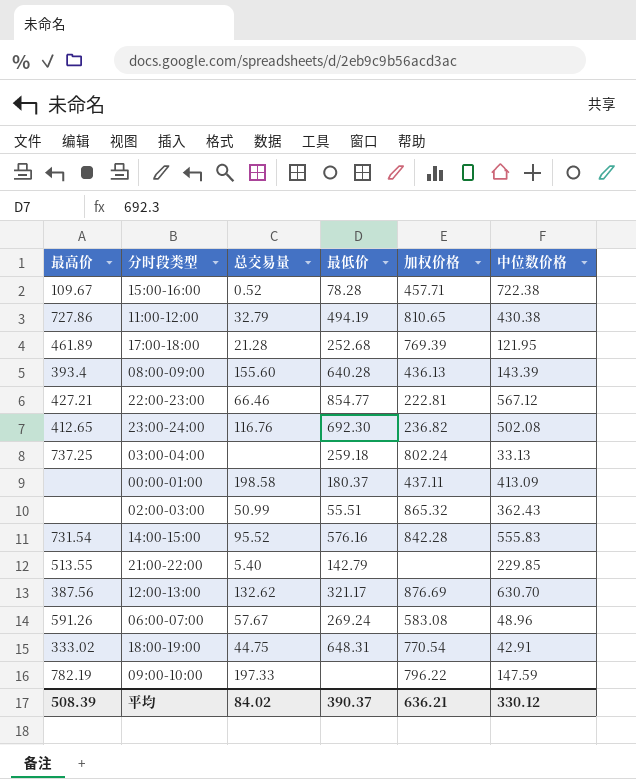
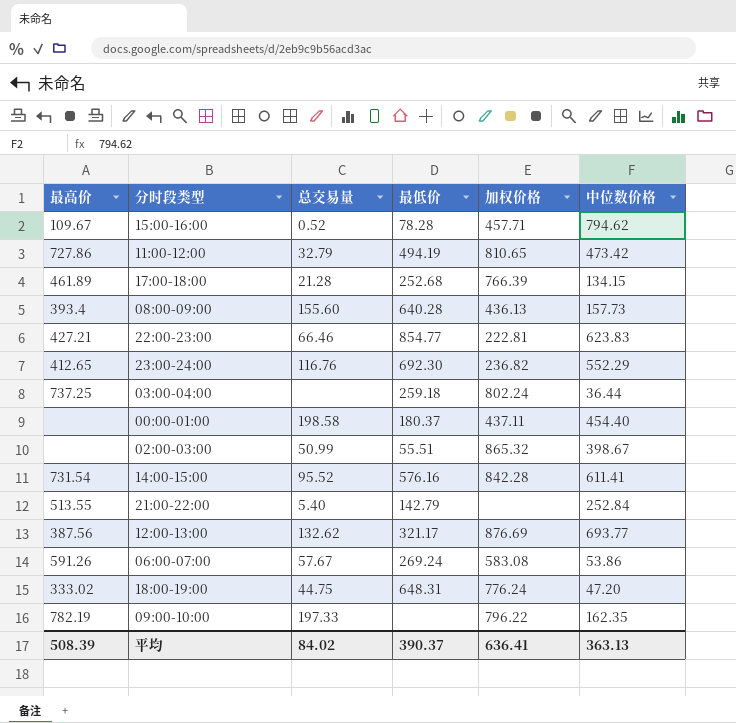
15:00-16:00 | 中位数价格: 722.38 -> 794.62
11:00-12:00 | 中位数价格: 430.38 -> 473.42
17:00-18:00 | 加权价格: 769.39 -> 766.39
17:00-18:00 | 中位数价格: 121.95 -> 134.15
08:00-09:00 | 中位数价格: 143.39 -> 157.73
22:00-23:00 | 中位数价格: 567.12 -> 623.83
23:00-24:00 | 中位数价格: 502.08 -> 552.29
03:00-04:00 | 中位数价格: 33.13 -> 36.44
00:00-01:00 | 中位数价格: 413.09 -> 454.40
02:00-03:00 | 中位数价格: 362.43 -> 398.67
14:00-15:00 | 中位数价格: 555.83 -> 611.41
21:00-22:00 | 中位数价格: 229.85 -> 252.84
12:00-13:00 | 中位数价格: 630.70 -> 693.77
06:00-07:00 | 中位数价格: 48.96 -> 53.86
18:00-19:00 | 加权价格: 770.54 -> 776.24
18:00-19:00 | 中位数价格: 42.91 -> 47.20
09:00-10:00 | 中位数价格: 147.59 -> 162.35
平均 | 加权价格: 636.21 -> 636.41
平均 | 中位数价格: 330.12 -> 363.13

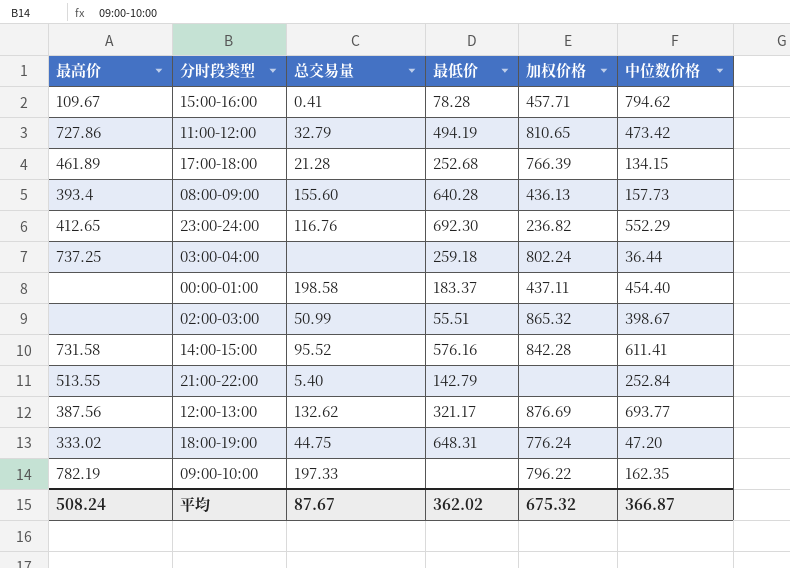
row 22:00-23:00: 427.21 | 66.46 | 854.77 | 222.81 | 623.83 -> none
row 06:00-07:00: 591.26 | 57.67 | 269.24 | 583.08 | 53.86 -> none
15:00-16:00 | 总交易量: 0.52 -> 0.41
00:00-01:00 | 最低价: 180.37 -> 183.37
14:00-15:00 | 最高价: 731.54 -> 731.58
平均 | 最高价: 508.39 -> 508.24
平均 | 总交易量: 84.02 -> 87.67
平均 | 最低价: 390.37 -> 362.02
平均 | 加权价格: 636.41 -> 675.32
平均 | 中位数价格: 363.13 -> 366.87

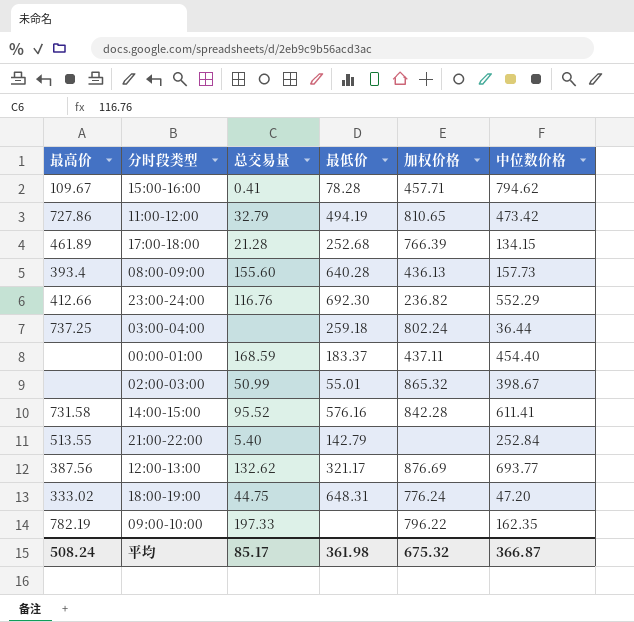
23:00-24:00 | 最高价: 412.65 -> 412.66
00:00-01:00 | 总交易量: 198.58 -> 168.59
02:00-03:00 | 最低价: 55.51 -> 55.01
平均 | 总交易量: 87.67 -> 85.17
平均 | 最低价: 362.02 -> 361.98

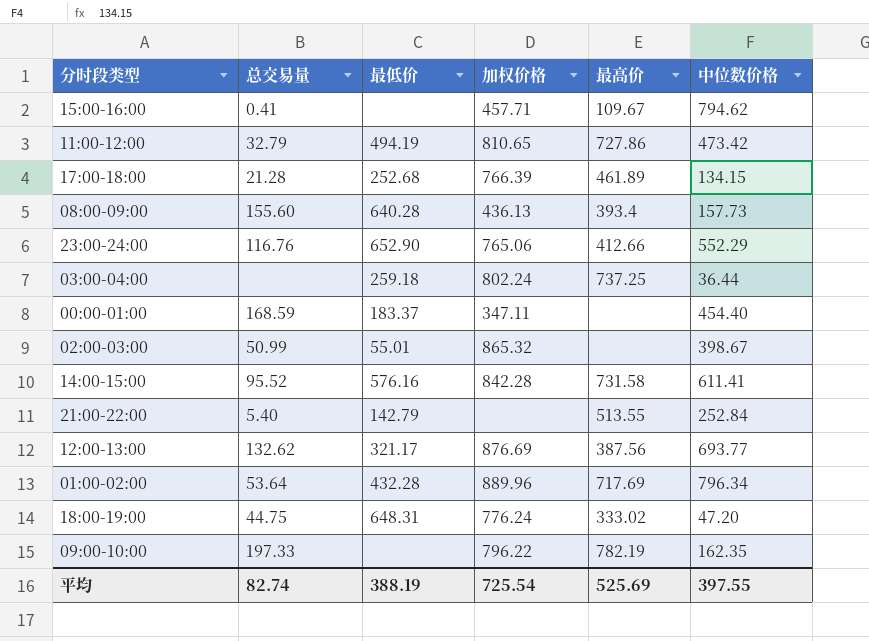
column 最高价 | position: 1 -> 5
15:00-16:00 | 最低价: 78.28 -> none
23:00-24:00 | 最低价: 692.30 -> 652.90
23:00-24:00 | 加权价格: 236.82 -> 765.06
00:00-01:00 | 加权价格: 437.11 -> 347.11
row 01:00-02:00: none -> 53.64 | 432.28 | 889.96 | 717.69 | 796.34
平均 | 总交易量: 85.17 -> 82.74
平均 | 最低价: 361.98 -> 388.19
平均 | 加权价格: 675.32 -> 725.54
平均 | 最高价: 508.24 -> 525.69
平均 | 中位数价格: 366.87 -> 397.55

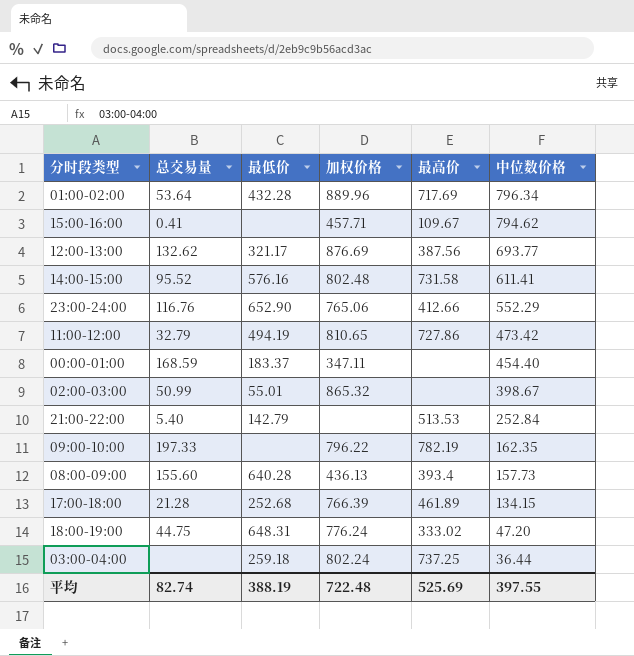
row order: none -> 中位数价格 descending
14:00-15:00 | 加权价格: 842.28 -> 802.48
21:00-22:00 | 最高价: 513.55 -> 513.53
平均 | 加权价格: 725.54 -> 722.48

